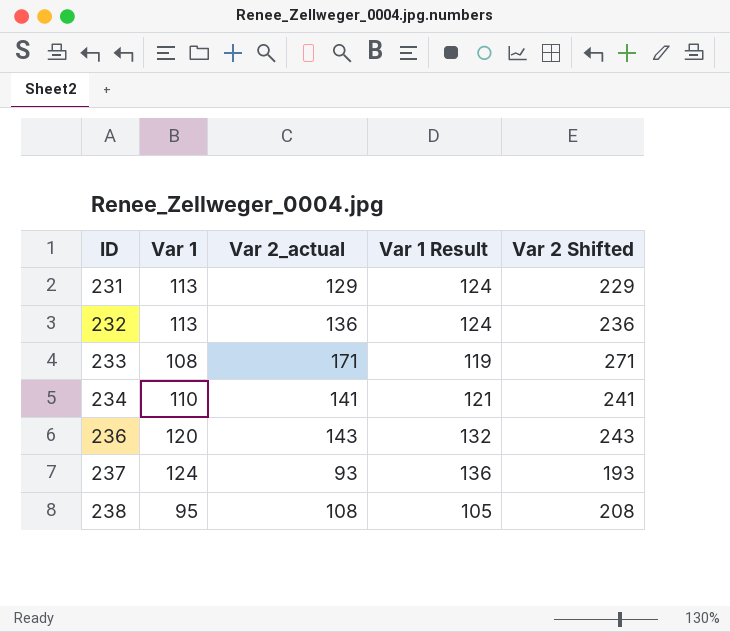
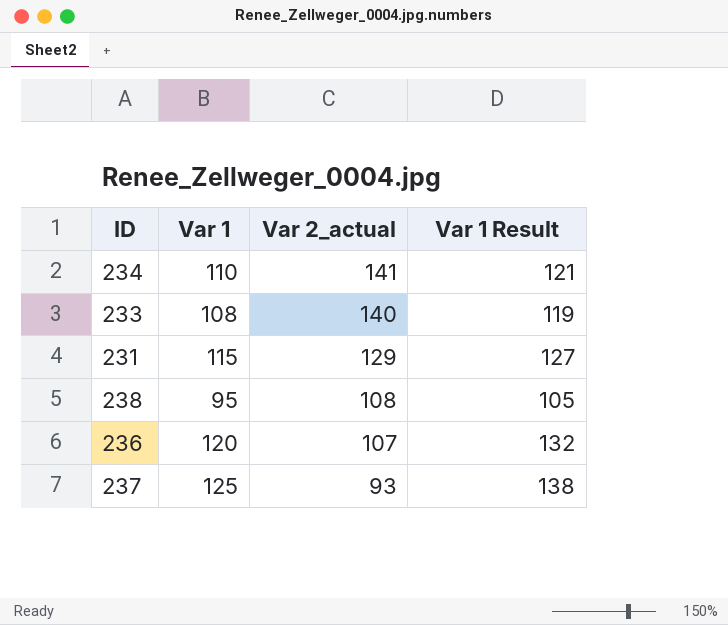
row order: ID ascending -> Var 2_actual descending
column Var 2 Shifted | formula: [Var 2_actual] + 100 -> none
row 232: 113 | 136 | 124 | 236 -> none
233 | Var 2_actual: 171 -> 140
231 | Var 1: 113 -> 115
231 | Var 1 Result: 124 -> 127
236 | Var 2_actual: 143 -> 107
237 | Var 1: 124 -> 125
237 | Var 1 Result: 136 -> 138

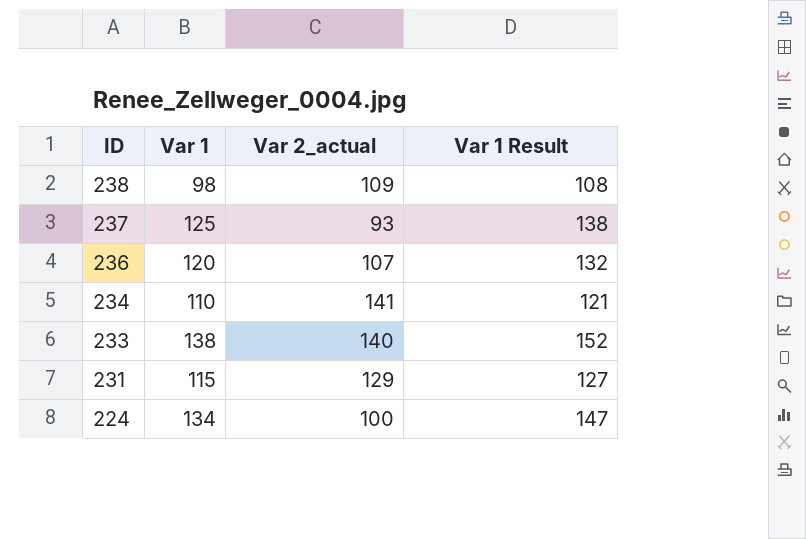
row order: Var 2_actual descending -> ID descending
238 | Var 1: 95 -> 98
238 | Var 2_actual: 108 -> 109
238 | Var 1 Result: 105 -> 108
233 | Var 1: 108 -> 138
233 | Var 1 Result: 119 -> 152
row 224: none -> 134 | 100 | 147

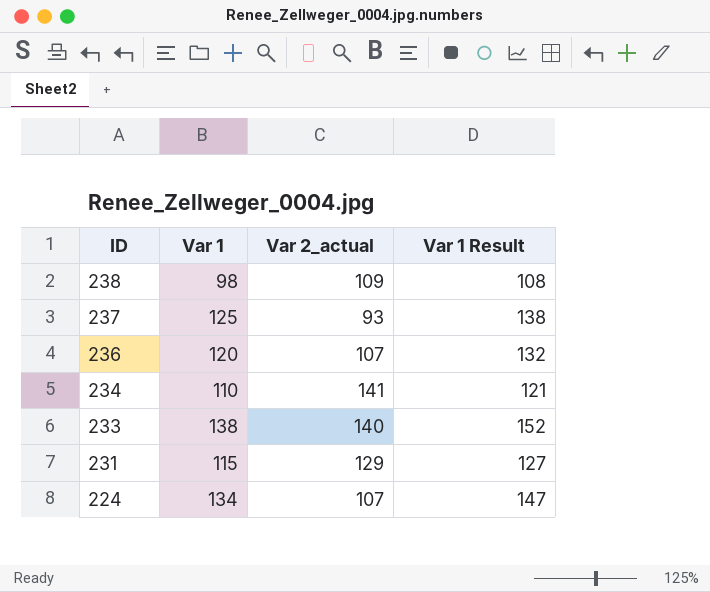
224 | Var 2_actual: 100 -> 107

